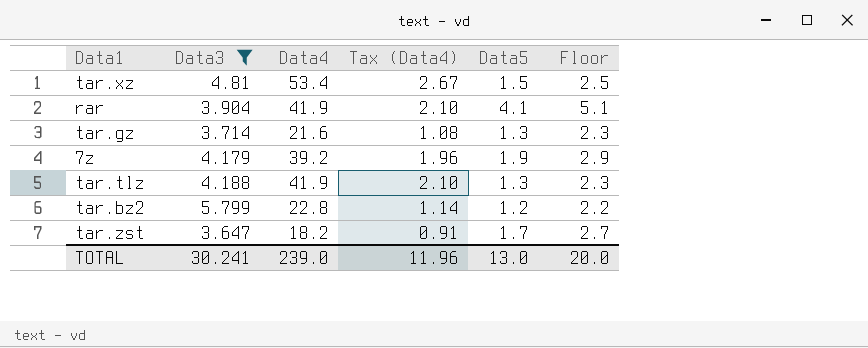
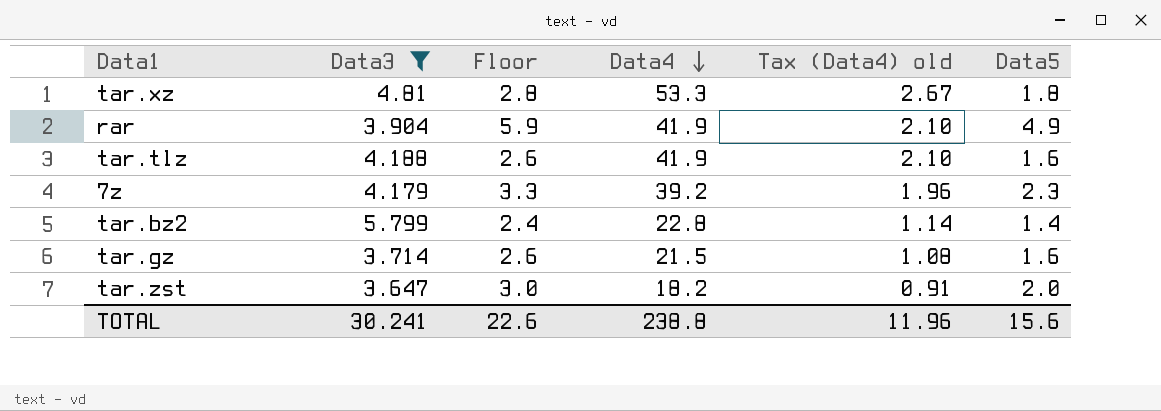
row order: none -> Data4 descending
column Floor | position: 6 -> 3
column name: Tax (Data4) -> Tax (Data4) old
tar.xz | Floor: 2.5 -> 2.8
tar.xz | Data4: 53.4 -> 53.3
tar.xz | Data5: 1.5 -> 1.8
rar | Floor: 5.1 -> 5.9
rar | Data5: 4.1 -> 4.9
tar.tlz | Floor: 2.3 -> 2.6
tar.tlz | Data5: 1.3 -> 1.6
7z | Floor: 2.9 -> 3.3
7z | Data5: 1.9 -> 2.3
tar.bz2 | Floor: 2.2 -> 2.4
tar.bz2 | Data5: 1.2 -> 1.4
tar.gz | Floor: 2.3 -> 2.6
tar.gz | Data4: 21.6 -> 21.5
tar.gz | Data5: 1.3 -> 1.6
tar.zst | Floor: 2.7 -> 3.0
tar.zst | Data5: 1.7 -> 2.0
TOTAL | Floor: 20.0 -> 22.6
TOTAL | Data4: 239.0 -> 238.8
TOTAL | Data5: 13.0 -> 15.6

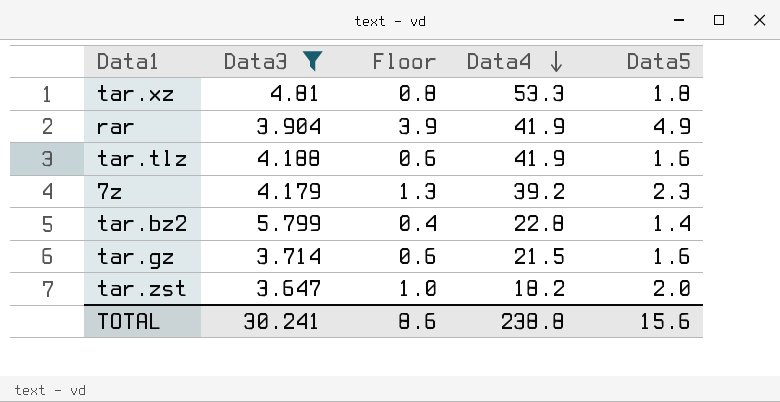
column Tax (Data4) old | formula: [Data4] * 0.05 -> none
column Floor | formula: [Data5] + 1 -> [Data5] - 1
TOTAL | Floor: 22.6 -> 8.6

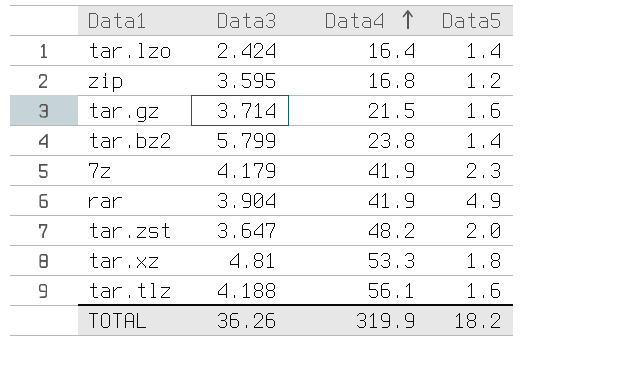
filter: Data3 >= 3.647 -> none
row order: Data4 descending -> Data4 ascending
column Floor | formula: [Data5] - 1 -> none
tar.bz2 | Data4: 22.8 -> 23.8
7z | Data4: 39.2 -> 41.9
tar.zst | Data4: 18.2 -> 48.2
tar.tlz | Data4: 41.9 -> 56.1
TOTAL | Data3: 30.241 -> 36.26
TOTAL | Data4: 238.8 -> 319.9
TOTAL | Data5: 15.6 -> 18.2

